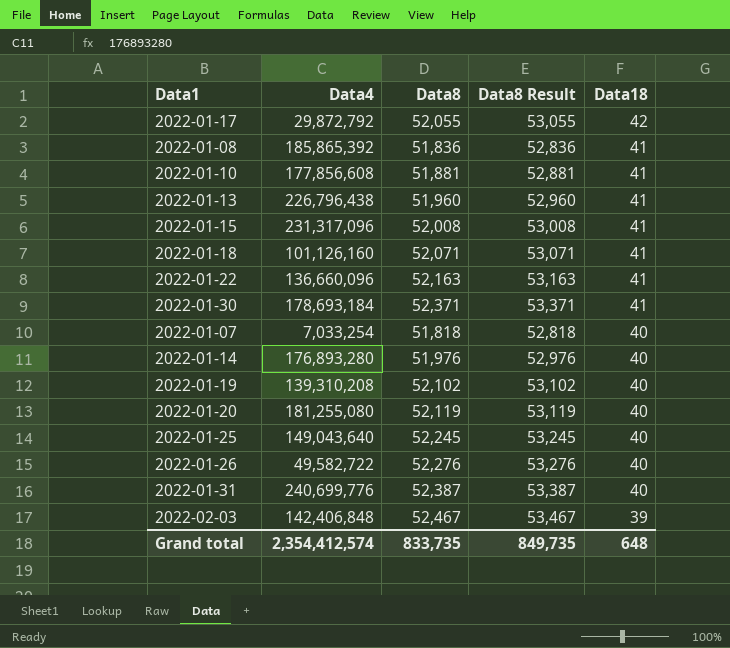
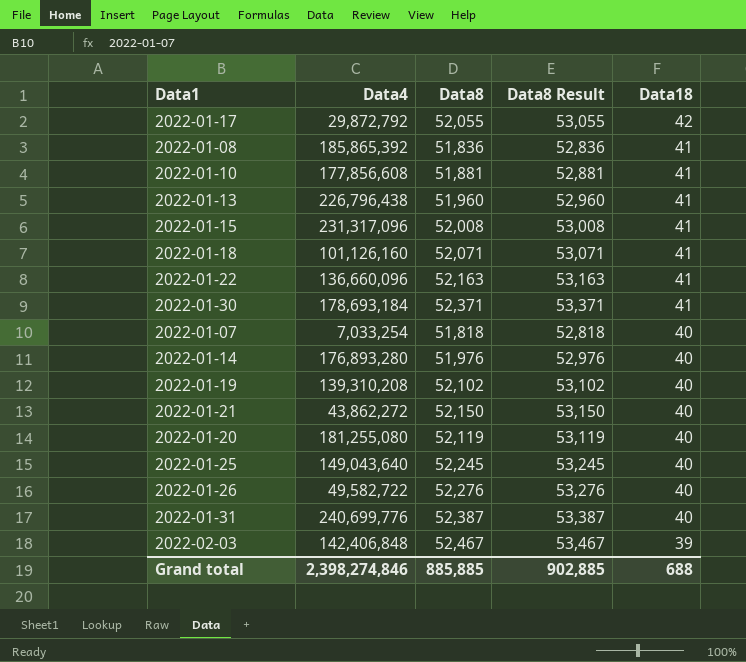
row 2022-01-21: none -> 43,862,272 | 52,150 | 53,150 | 40
Grand total | Data4: 2,354,412,574 -> 2,398,274,846
Grand total | Data8: 833,735 -> 885,885
Grand total | Data8 Result: 849,735 -> 902,885
Grand total | Data18: 648 -> 688

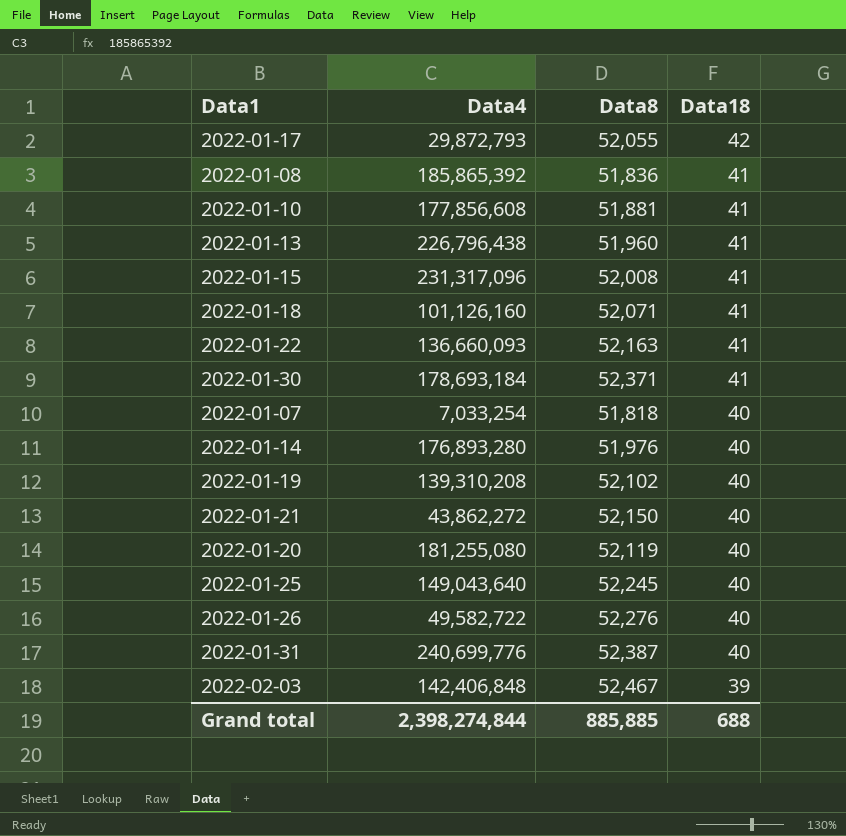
column Data8 Result | formula: [Data8] + 1000 -> none
2022-01-17 | Data4: 29,872,792 -> 29,872,793
2022-01-22 | Data4: 136,660,096 -> 136,660,093
Grand total | Data4: 2,398,274,846 -> 2,398,274,844

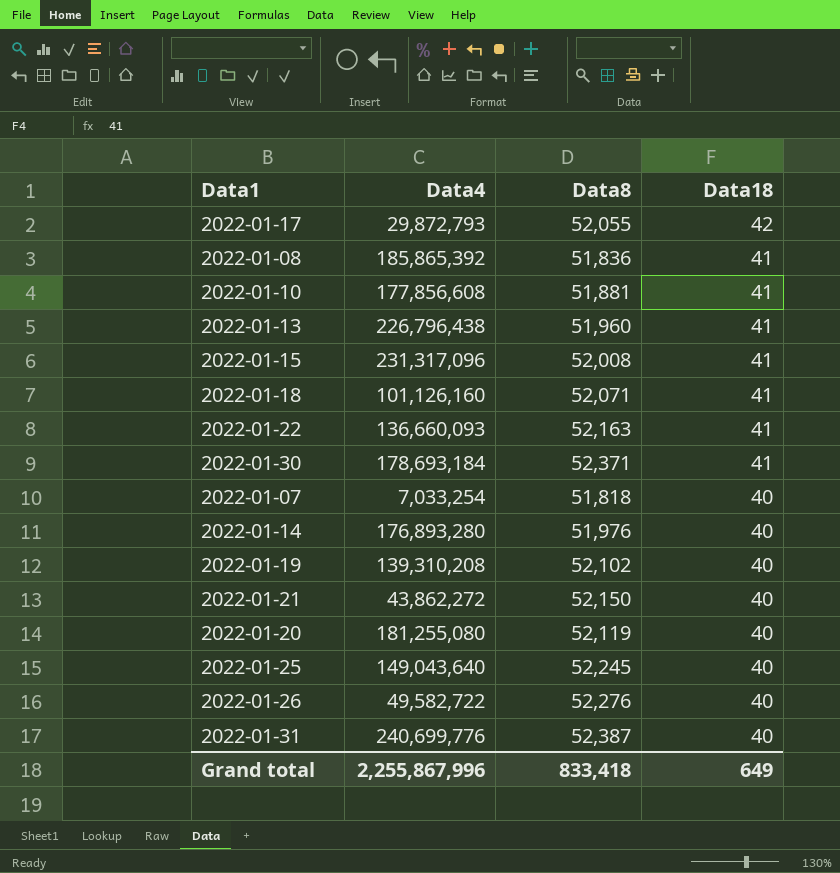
row 2022-02-03: 142,406,848 | 52,467 | 39 -> none
Grand total | Data4: 2,398,274,844 -> 2,255,867,996
Grand total | Data8: 885,885 -> 833,418
Grand total | Data18: 688 -> 649

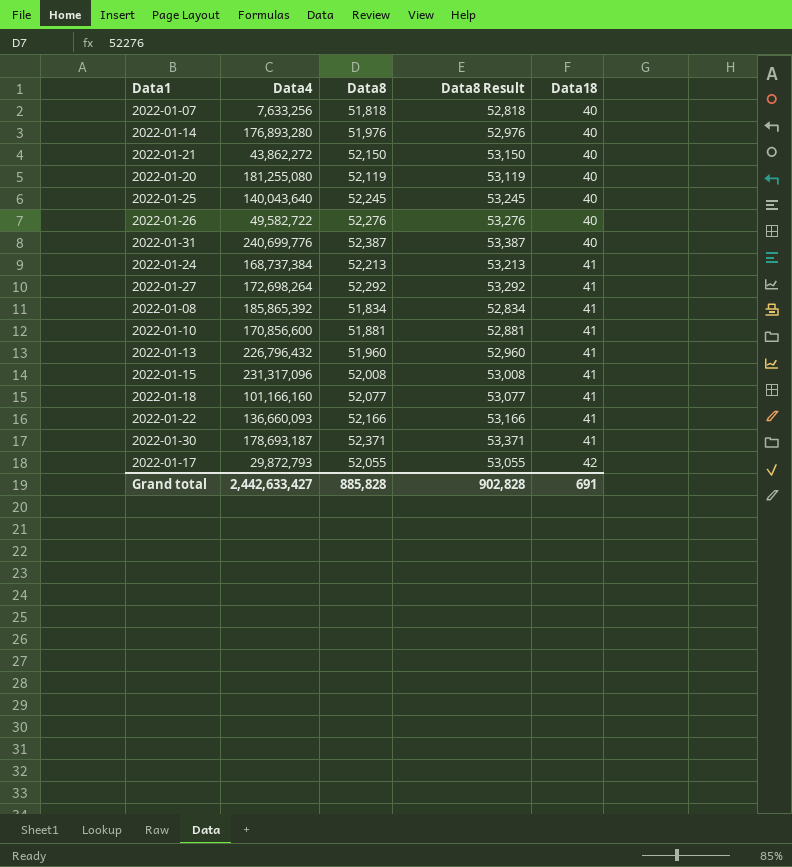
row order: Data18 descending -> Data18 ascending
column Data8 Result | formula: none -> [Data8] + 1000
row 2022-01-19: 139,310,208 | 52,102 | 40 -> none
2022-01-07 | Data4: 7,033,254 -> 7,633,256
2022-01-25 | Data4: 149,043,640 -> 140,043,640
row 2022-01-24: none -> 168,737,384 | 52,213 | 53,213 | 41
row 2022-01-27: none -> 172,698,264 | 52,292 | 53,292 | 41
2022-01-08 | Data8: 51,836 -> 51,834
2022-01-10 | Data4: 177,856,608 -> 170,856,600
2022-01-13 | Data4: 226,796,438 -> 226,796,432
2022-01-18 | Data4: 101,126,160 -> 101,166,160
2022-01-18 | Data8: 52,071 -> 52,077
2022-01-22 | Data8: 52,163 -> 52,166
2022-01-30 | Data4: 178,693,184 -> 178,693,187
Grand total | Data4: 2,255,867,996 -> 2,442,633,427
Grand total | Data8: 833,418 -> 885,828
Grand total | Data18: 649 -> 691

